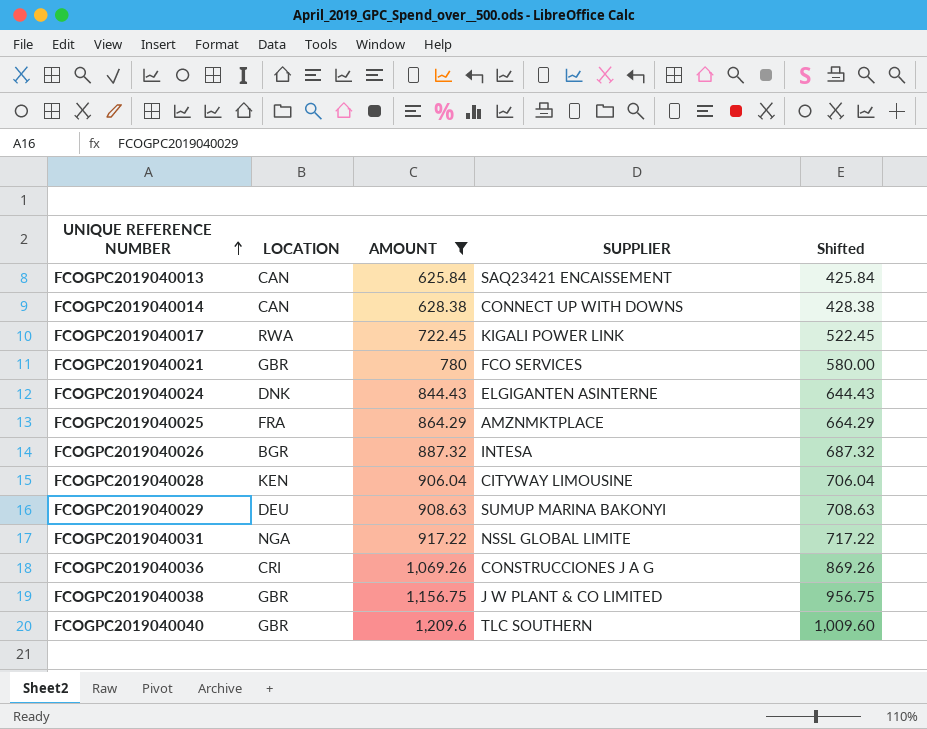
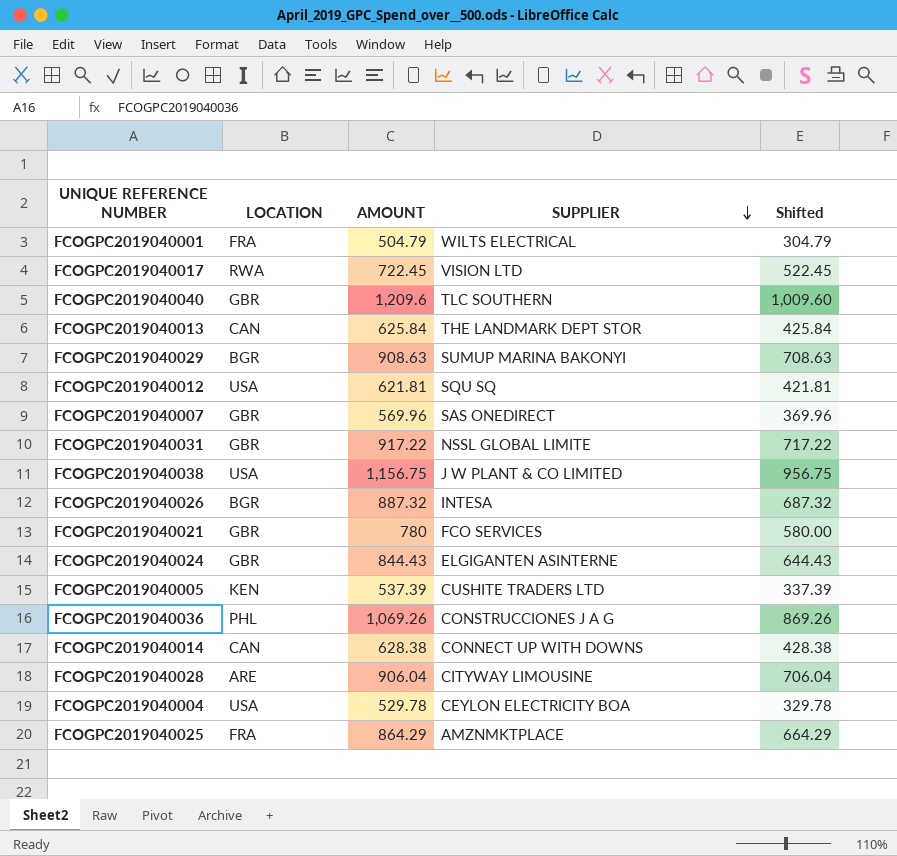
filter: AMOUNT >= 625.84 -> none
row order: UNIQUE REFERENCE NUMBER ascending -> SUPPLIER descending
FCOGPC2019040017 | SUPPLIER: KIGALI POWER LINK -> VISION LTD
FCOGPC2019040013 | SUPPLIER: SAQ23421 ENCAISSEMENT -> THE LANDMARK DEPT STOR
FCOGPC2019040029 | LOCATION: DEU -> BGR
FCOGPC2019040031 | LOCATION: NGA -> GBR
FCOGPC2019040038 | LOCATION: GBR -> USA
FCOGPC2019040024 | LOCATION: DNK -> GBR
FCOGPC2019040036 | LOCATION: CRI -> PHL
FCOGPC2019040028 | LOCATION: KEN -> ARE

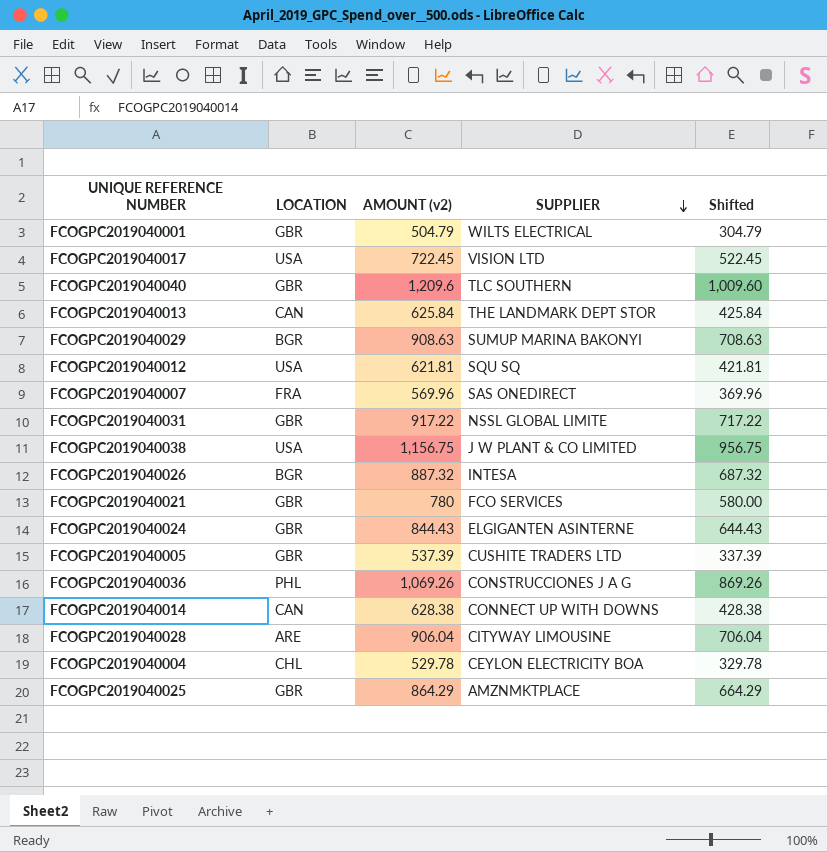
column name: AMOUNT -> AMOUNT (v2)
FCOGPC2019040001 | LOCATION: FRA -> GBR
FCOGPC2019040017 | LOCATION: RWA -> USA
FCOGPC2019040007 | LOCATION: GBR -> FRA
FCOGPC2019040005 | LOCATION: KEN -> GBR
FCOGPC2019040004 | LOCATION: USA -> CHL
FCOGPC2019040025 | LOCATION: FRA -> GBR

